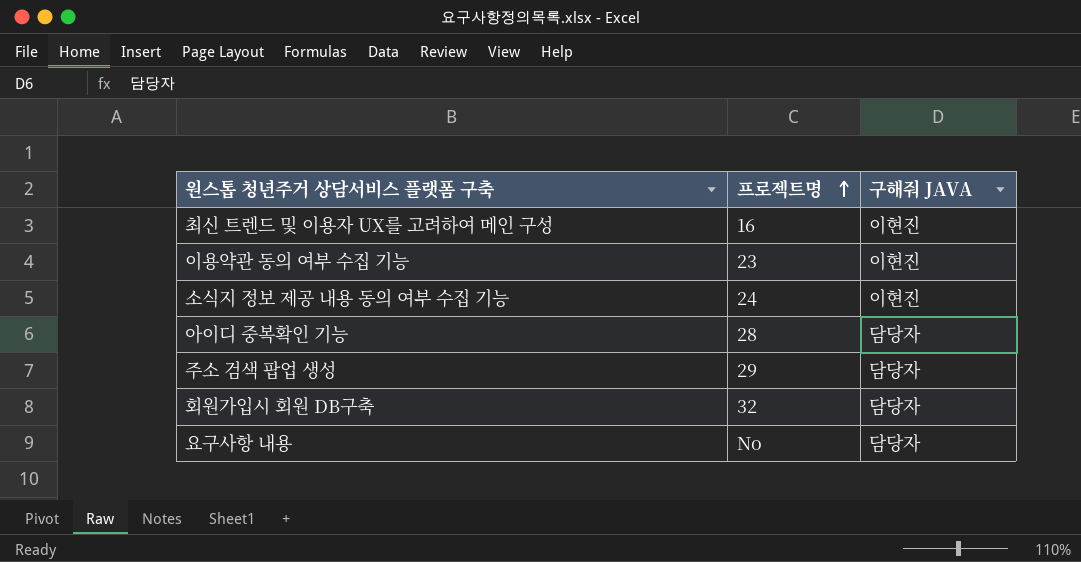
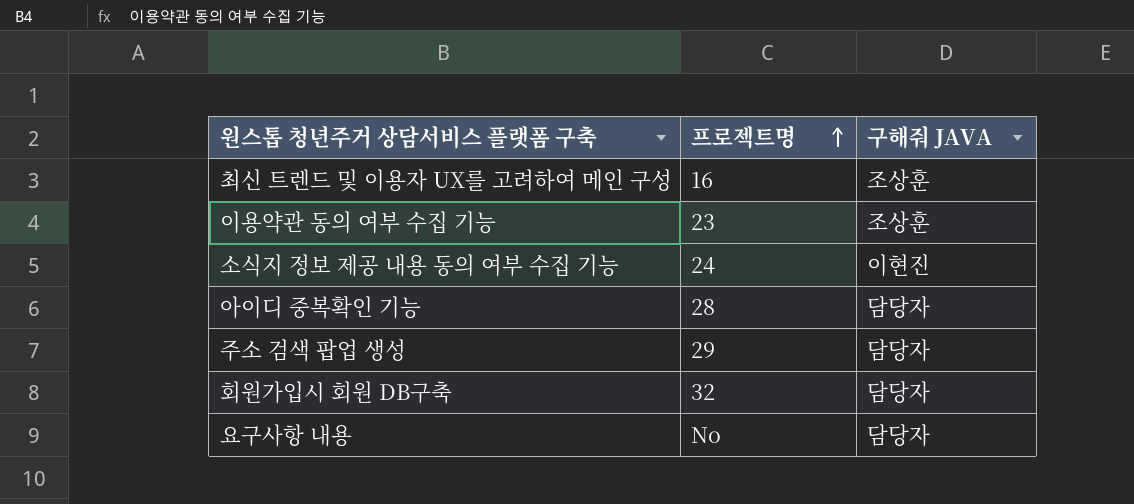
최신 트렌드 및 이용자 UX를 고려하여 메인 구성 | 구해줘 JAVA: 이현진 -> 조상훈
이용약관 동의 여부 수집 기능 | 구해줘 JAVA: 이현진 -> 조상훈

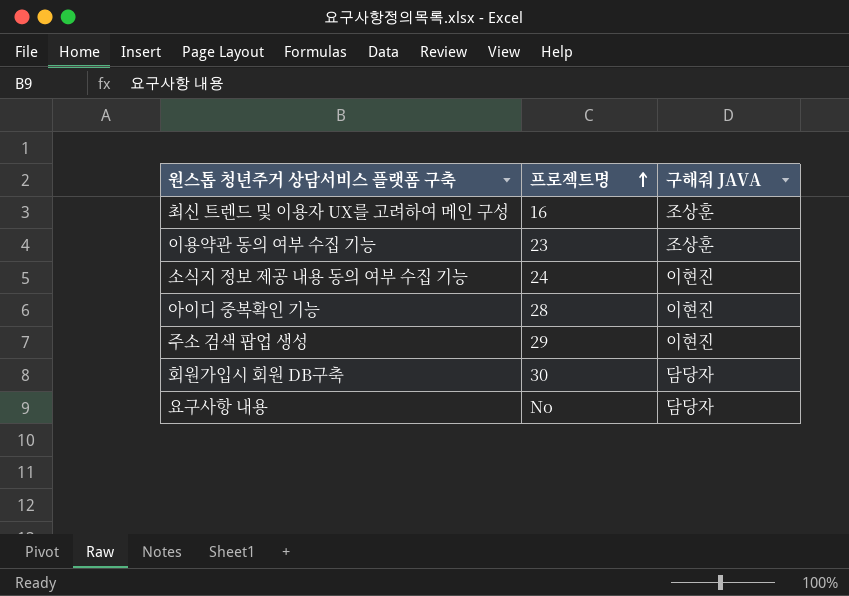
아이디 중복확인 기능 | 구해줘 JAVA: 담당자 -> 이현진
주소 검색 팝업 생성 | 구해줘 JAVA: 담당자 -> 이현진
회원가입시 회원 DB구축 | 프로젝트명: 32 -> 30

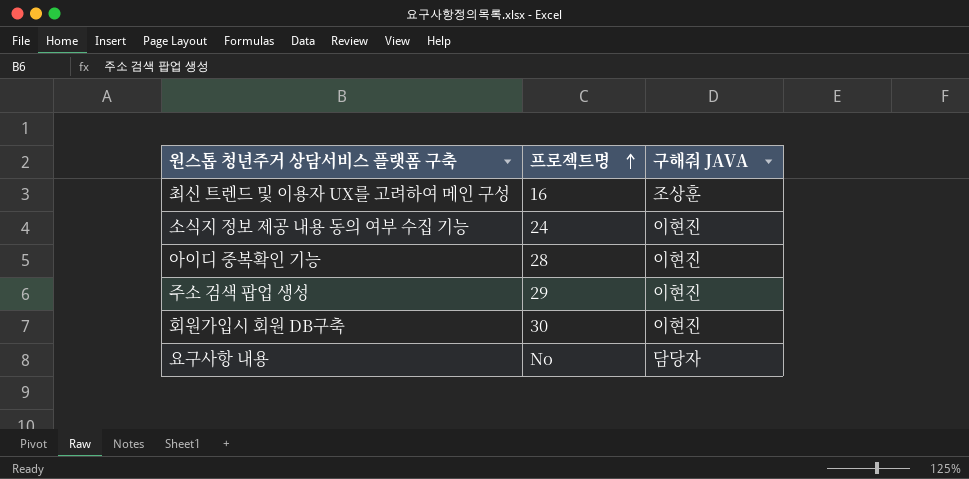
row 이용약관 동의 여부 수집 기능: 23 | 조상훈 -> none
회원가입시 회원 DB구축 | 구해줘 JAVA: 담당자 -> 이현진

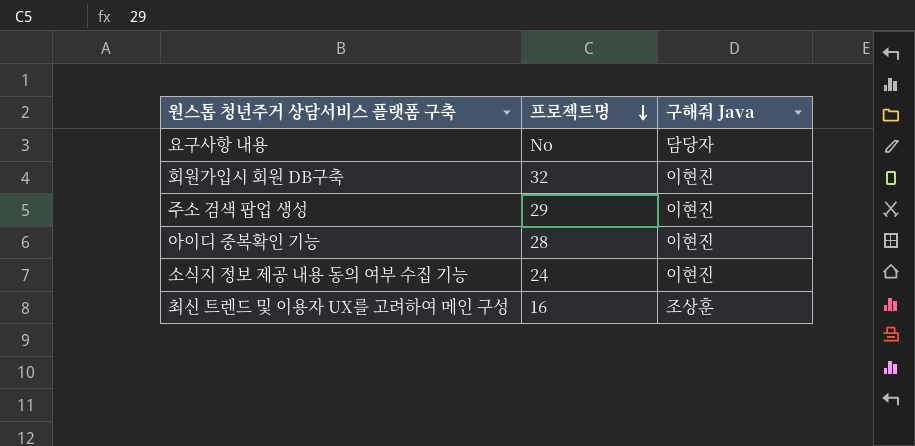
row order: 프로젝트명 ascending -> 프로젝트명 descending
column name: 구해줘 JAVA -> 구해줘 Java
회원가입시 회원 DB구축 | 프로젝트명: 30 -> 32

